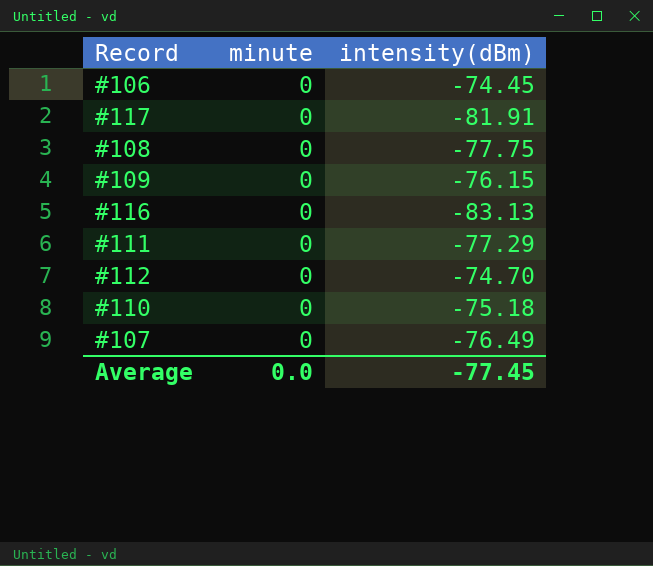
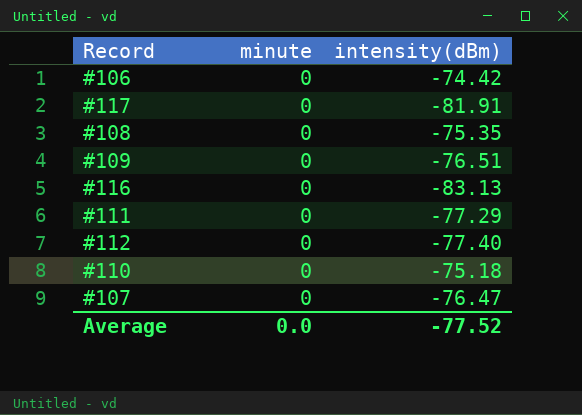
#106 | intensity(dBm): -74.45 -> -74.42
#108 | intensity(dBm): -77.75 -> -75.35
#109 | intensity(dBm): -76.15 -> -76.51
#112 | intensity(dBm): -74.70 -> -77.40
#107 | intensity(dBm): -76.49 -> -76.47
Average | intensity(dBm): -77.45 -> -77.52

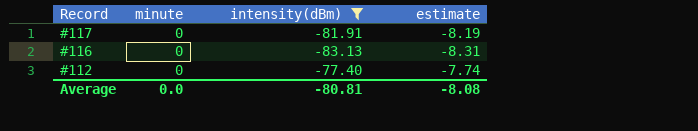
filter: none -> intensity(dBm) <= -77.40
column estimate | formula: none -> [intensity(dBm)] * 0.1
Average | intensity(dBm): -77.52 -> -80.81

